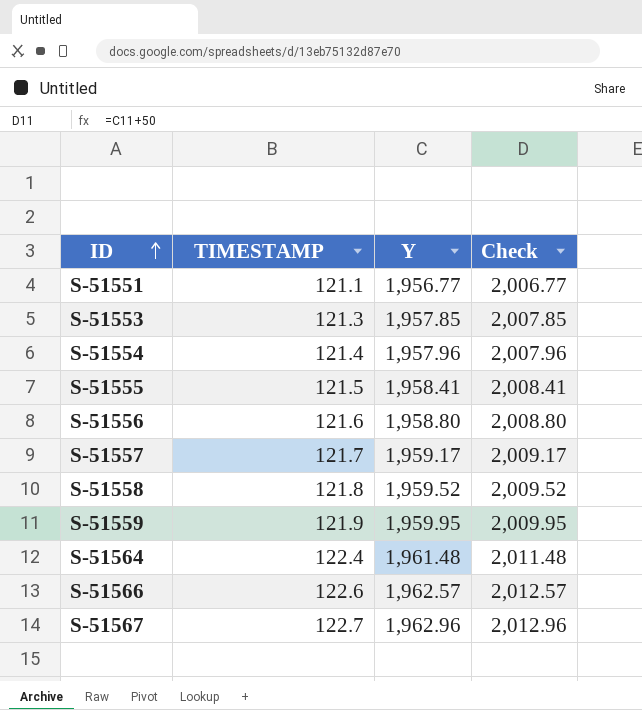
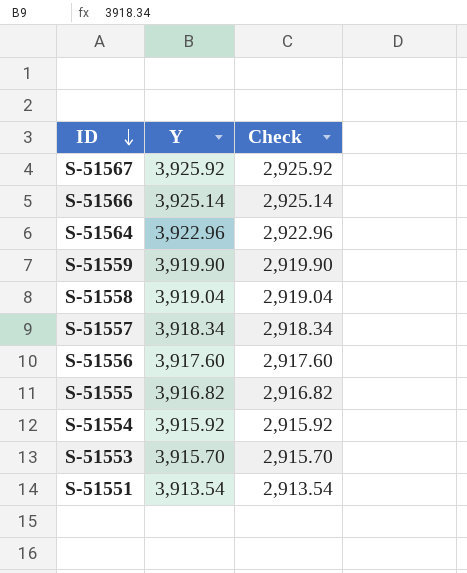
row order: ID ascending -> ID descending
column TIMESTAMP | position: 2 -> none
column Check | formula: [Y] + 50 -> [Y] - 1000
S-51567 | Y: 1,962.96 -> 3,925.92
S-51566 | Y: 1,962.57 -> 3,925.14
S-51564 | Y: 1,961.48 -> 3,922.96
S-51559 | Y: 1,959.95 -> 3,919.90
S-51558 | Y: 1,959.52 -> 3,919.04
S-51557 | Y: 1,959.17 -> 3,918.34
S-51556 | Y: 1,958.80 -> 3,917.60
S-51555 | Y: 1,958.41 -> 3,916.82
S-51554 | Y: 1,957.96 -> 3,915.92
S-51553 | Y: 1,957.85 -> 3,915.70
S-51551 | Y: 1,956.77 -> 3,913.54

